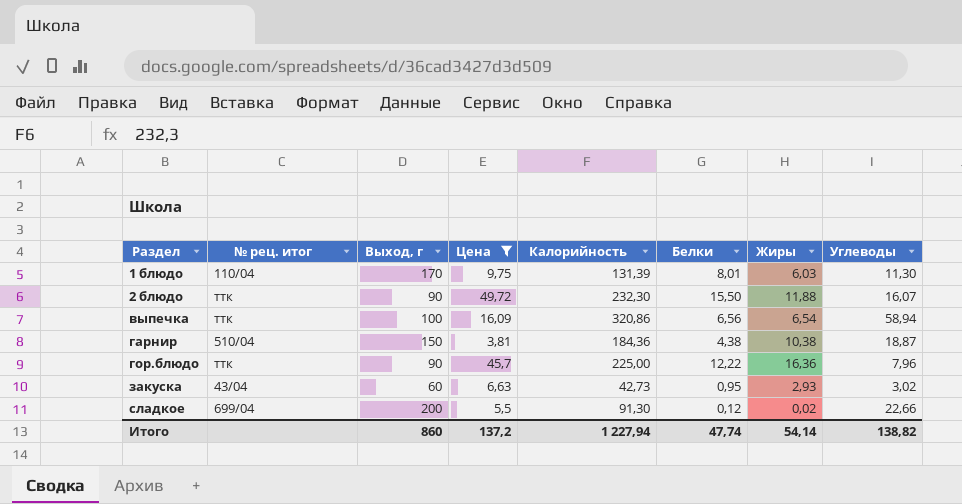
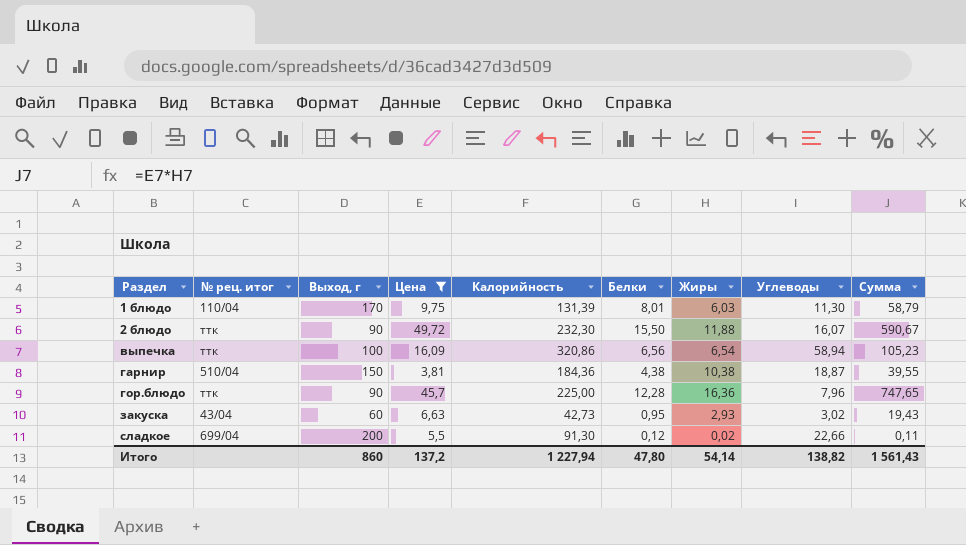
column Сумма | formula: none -> [Цена] * [Жиры]
гор.блюдо | Белки: 12,22 -> 12,28
Итого | Белки: 47,74 -> 47,80

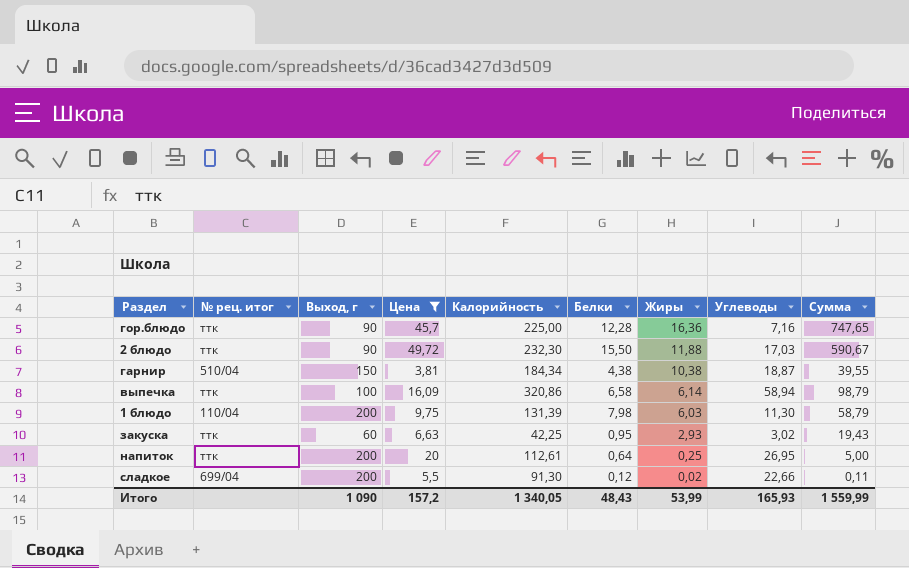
row order: Раздел ascending -> Жиры descending
гор.блюдо | Углеводы: 7,96 -> 7,16
2 блюдо | Углеводы: 16,07 -> 17,03
гарнир | Калорийность: 184,36 -> 184,34
выпечка | Белки: 6,56 -> 6,58
выпечка | Жиры: 6,54 -> 6,14
выпечка | Сумма: 105,23 -> 98,79
1 блюдо | Выход, г: 170 -> 200
1 блюдо | Белки: 8,01 -> 7,98
закуска | № рец. итог: 43/04 -> ттк
закуска | Калорийность: 42,73 -> 42,25
row напиток: none -> ттк | 200 | 20 | 112,61 | 0,64 | 0,25 | 26,95 | 5,00
Итого | Выход, г: 860 -> 1 090
Итого | Цена: 137,2 -> 157,2
Итого | Калорийность: 1 227,94 -> 1 340,05
Итого | Белки: 47,80 -> 48,43
Итого | Жиры: 54,14 -> 53,99
Итого | Углеводы: 138,82 -> 165,93
Итого | Сумма: 1 561,43 -> 1 559,99

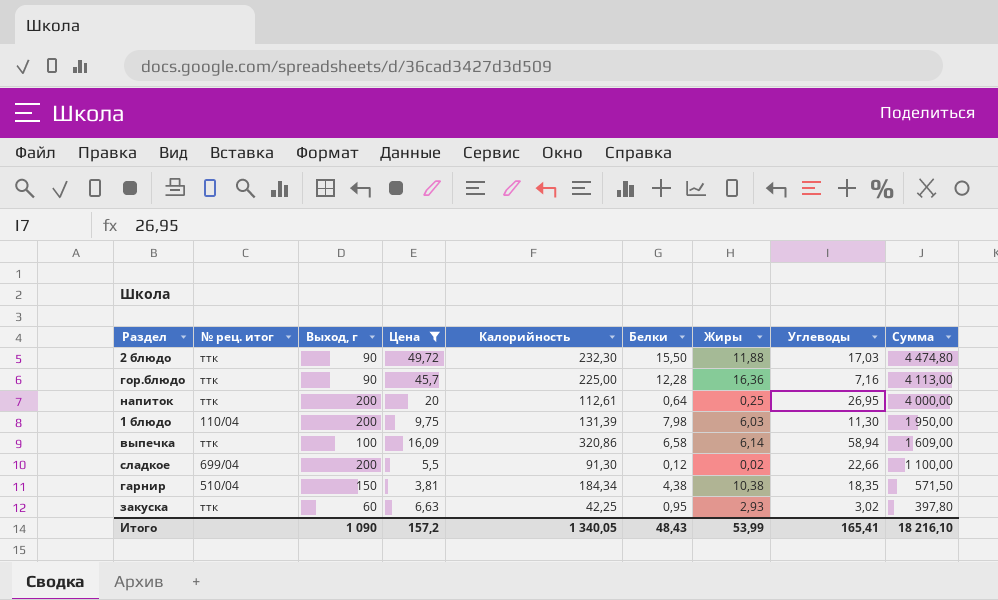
row order: Жиры descending -> Сумма descending
column Сумма | formula: [Цена] * [Жиры] -> [Выход, г] * [Цена]
гарнир | Углеводы: 18,87 -> 18,35
Итого | Углеводы: 165,93 -> 165,41
Итого | Сумма: 1 559,99 -> 18 216,10

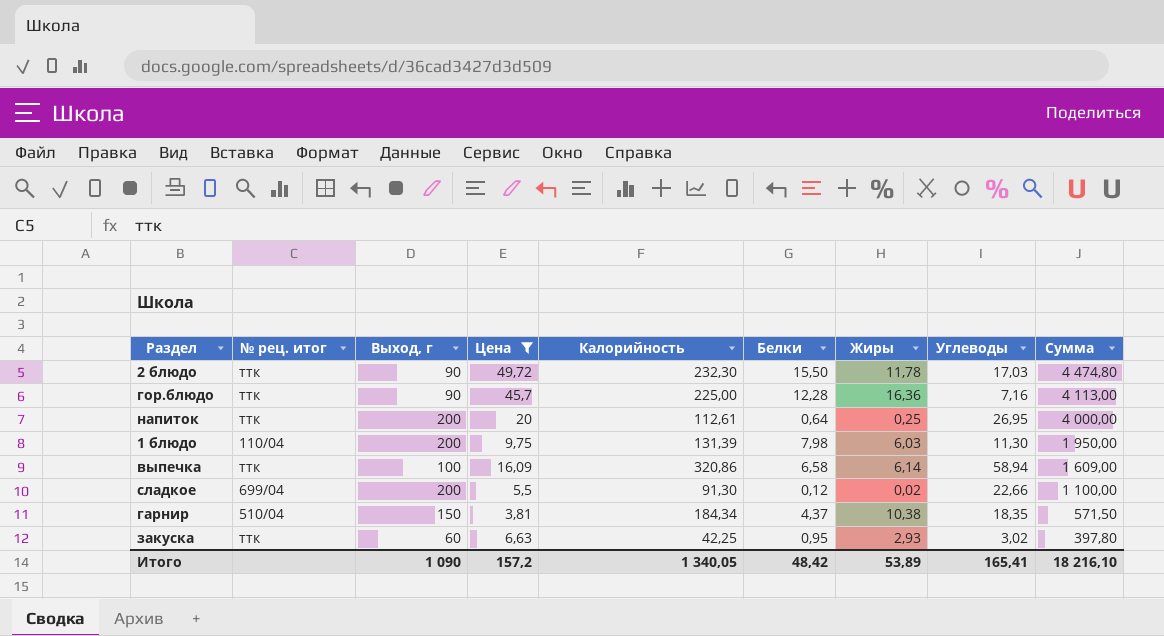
2 блюдо | Жиры: 11,88 -> 11,78
гарнир | Белки: 4,38 -> 4,37
Итого | Белки: 48,43 -> 48,42
Итого | Жиры: 53,99 -> 53,89

